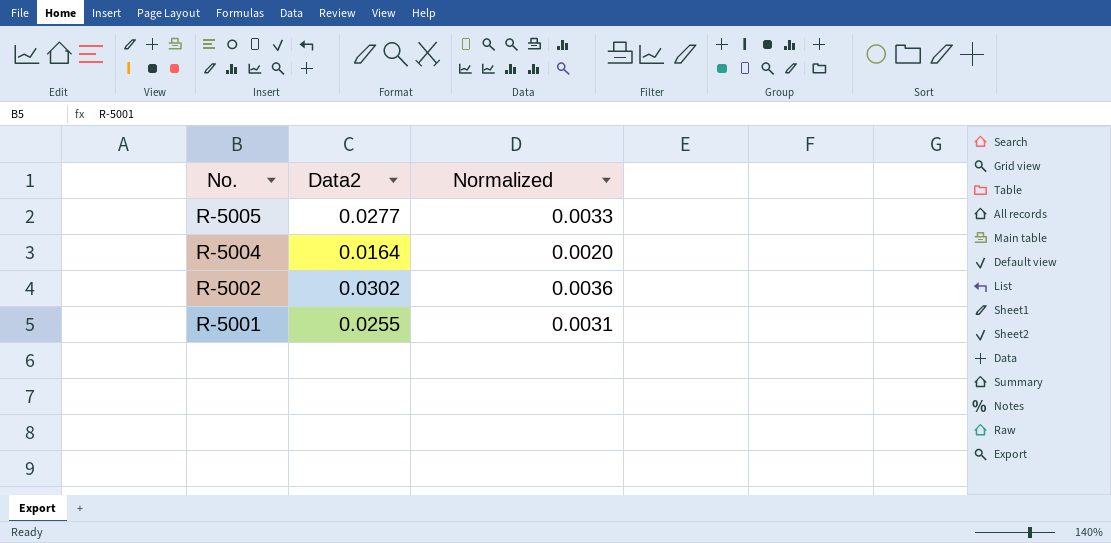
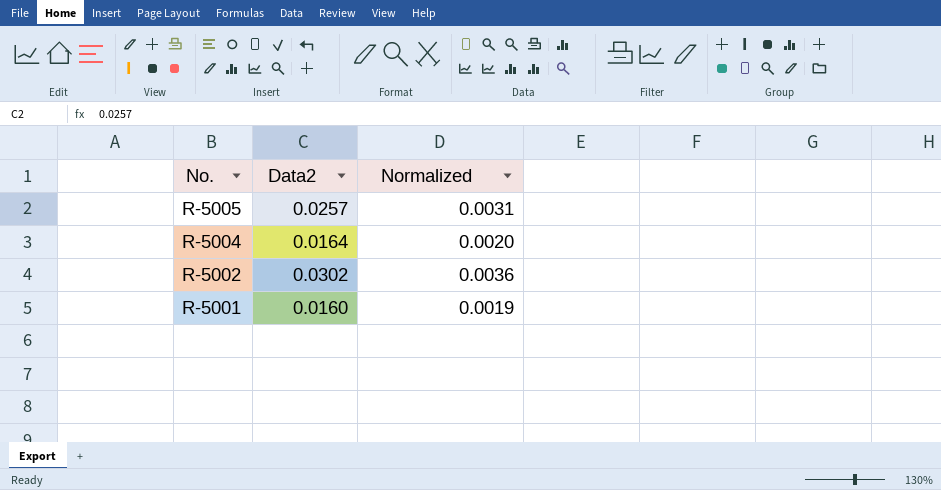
R-5005 | Data2: 0.0277 -> 0.0257
R-5005 | Normalized: 0.0033 -> 0.0031
R-5001 | Data2: 0.0255 -> 0.0160
R-5001 | Normalized: 0.0031 -> 0.0019

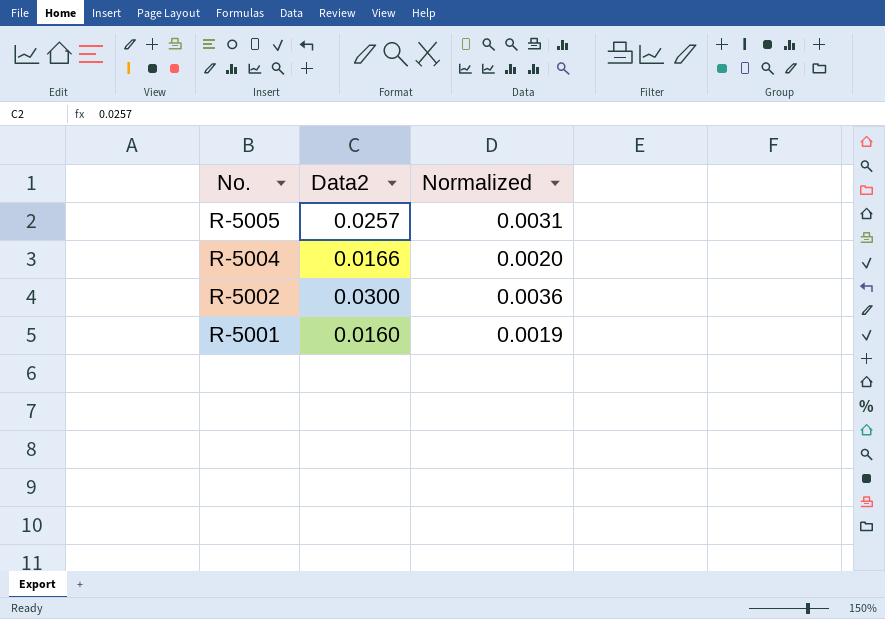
R-5004 | Data2: 0.0164 -> 0.0166
R-5002 | Data2: 0.0302 -> 0.0300

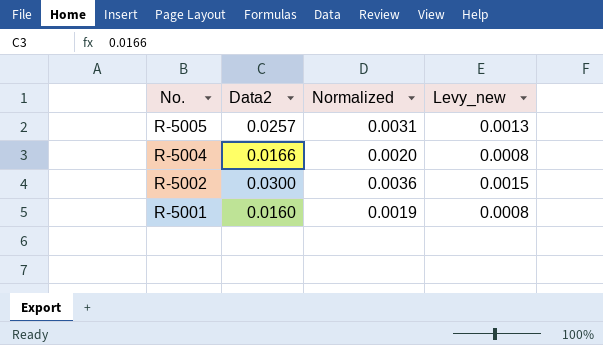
column Levy_new | formula: none -> [Data2] * 0.05

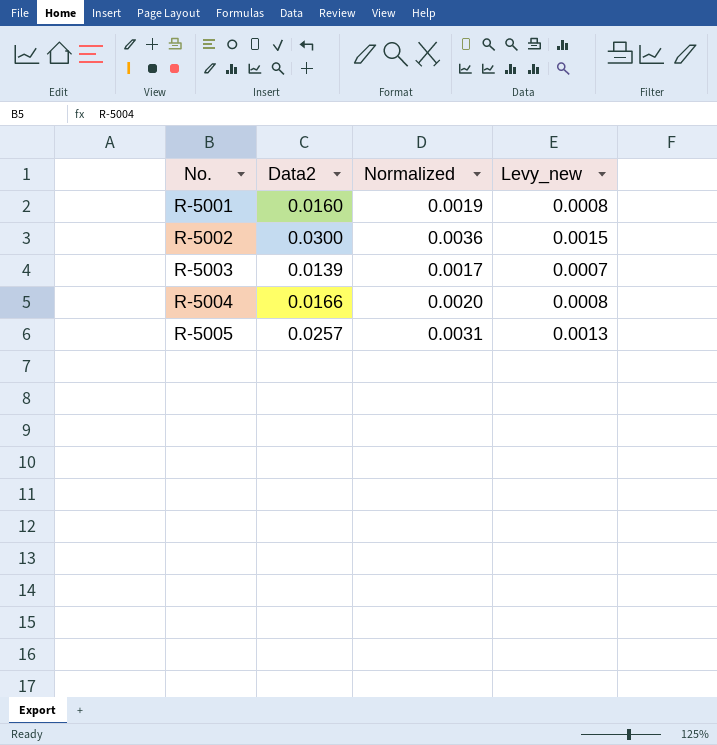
row order: No. descending -> No. ascending
row R-5003: none -> 0.0139 | 0.0017 | 0.0007

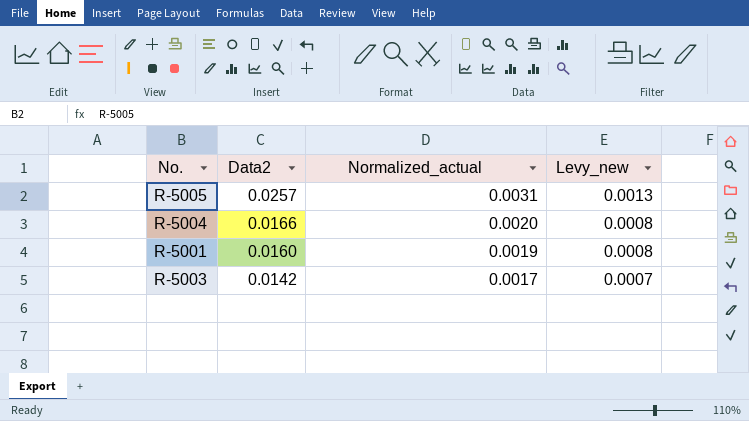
row order: No. ascending -> Data2 descending
column name: Normalized -> Normalized_actual
row R-5002: 0.0300 | 0.0036 | 0.0015 -> none
R-5003 | Data2: 0.0139 -> 0.0142

